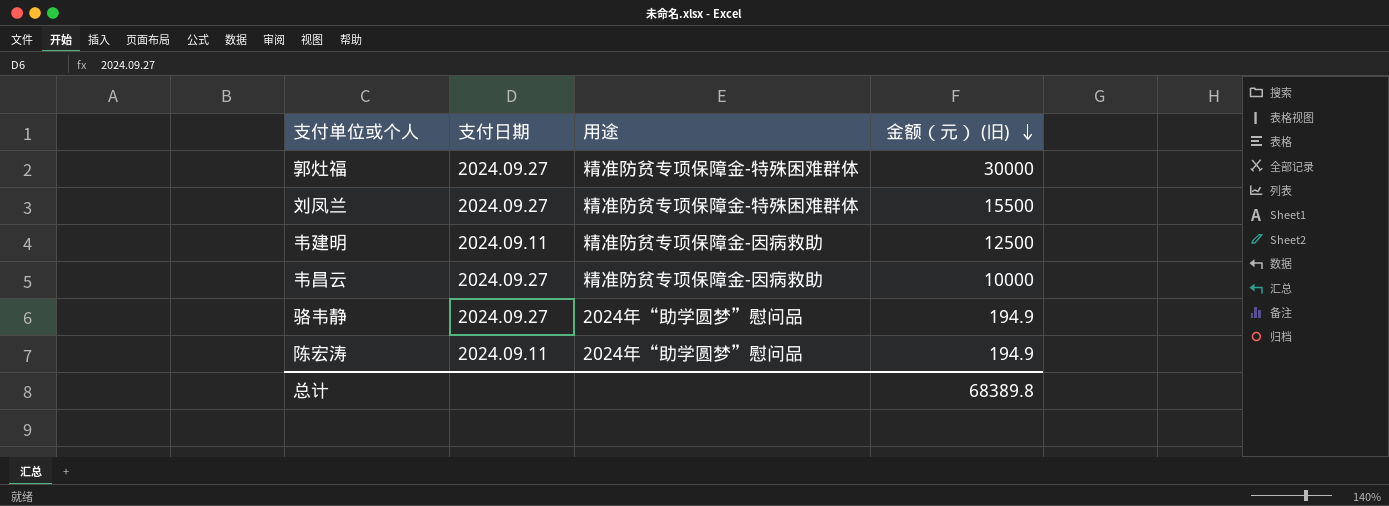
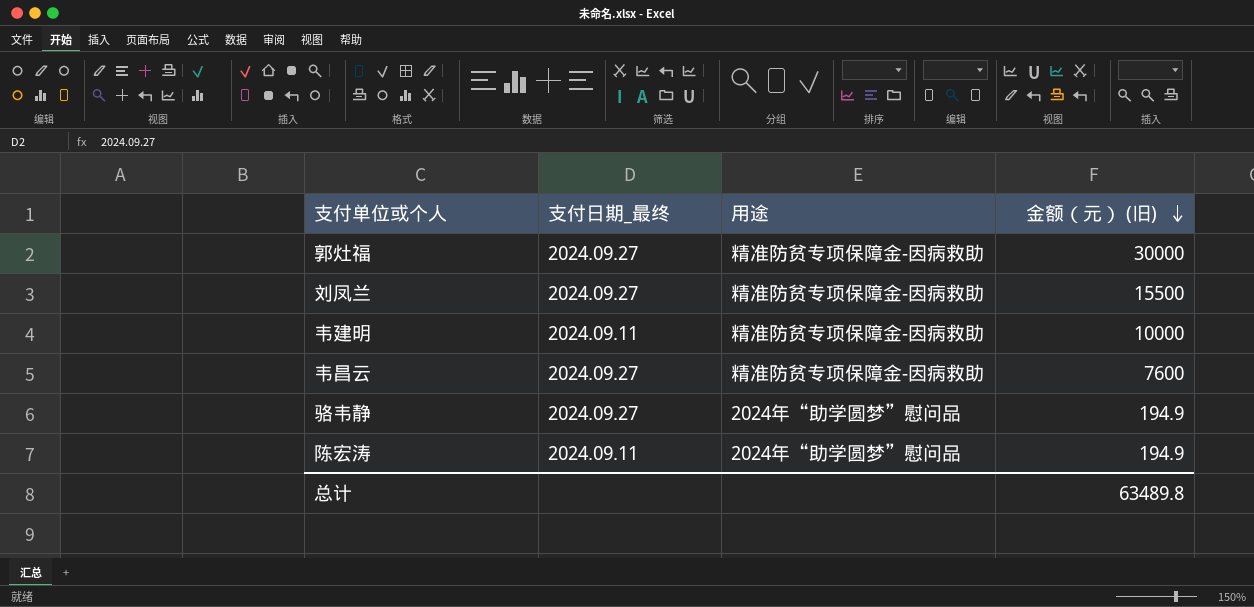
column name: 支付日期 -> 支付日期_最终
郭灶福 | 用途: 精准防贫专项保障金-特殊困难群体 -> 精准防贫专项保障金-因病救助
刘凤兰 | 用途: 精准防贫专项保障金-特殊困难群体 -> 精准防贫专项保障金-因病救助
韦建明 | 金额（元） (旧): 12500 -> 10000
韦昌云 | 金额（元） (旧): 10000 -> 7600
总计 | 金额（元） (旧): 68389.8 -> 63489.8

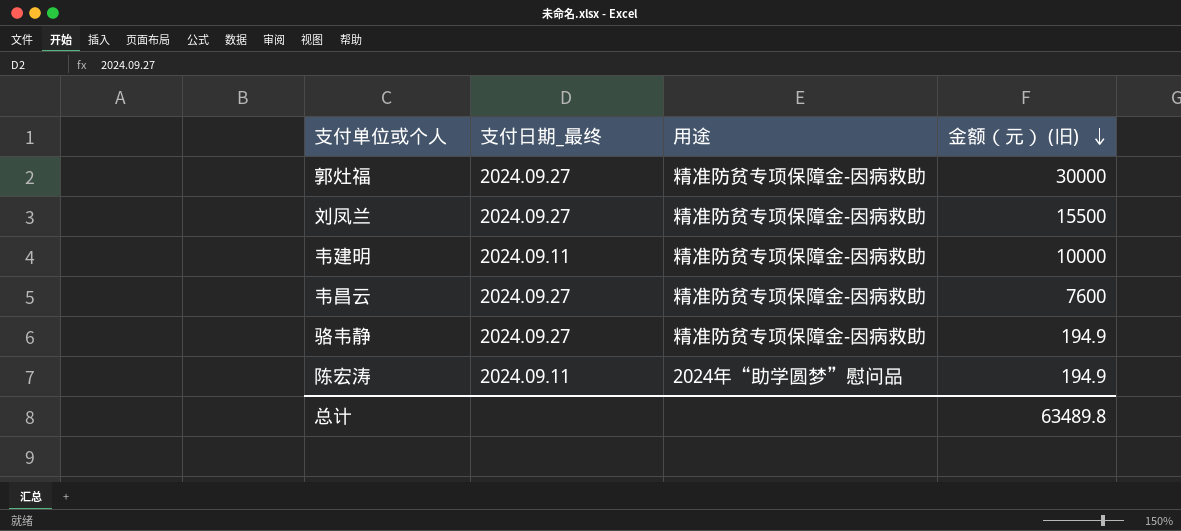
骆韦静 | 用途: 2024年“助学圆梦”慰问品 -> 精准防贫专项保障金-因病救助

